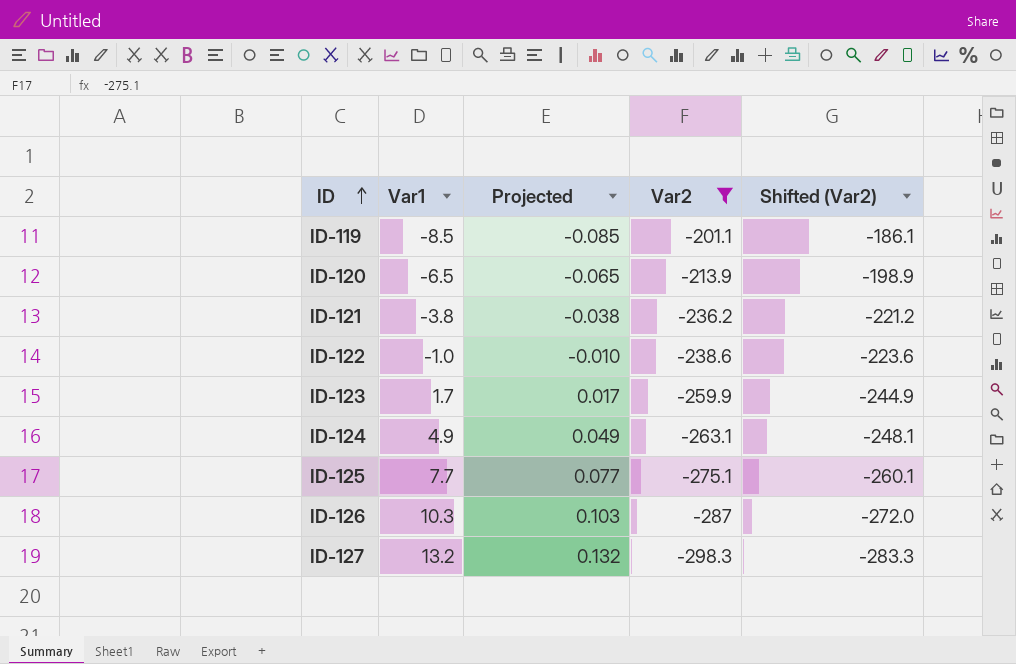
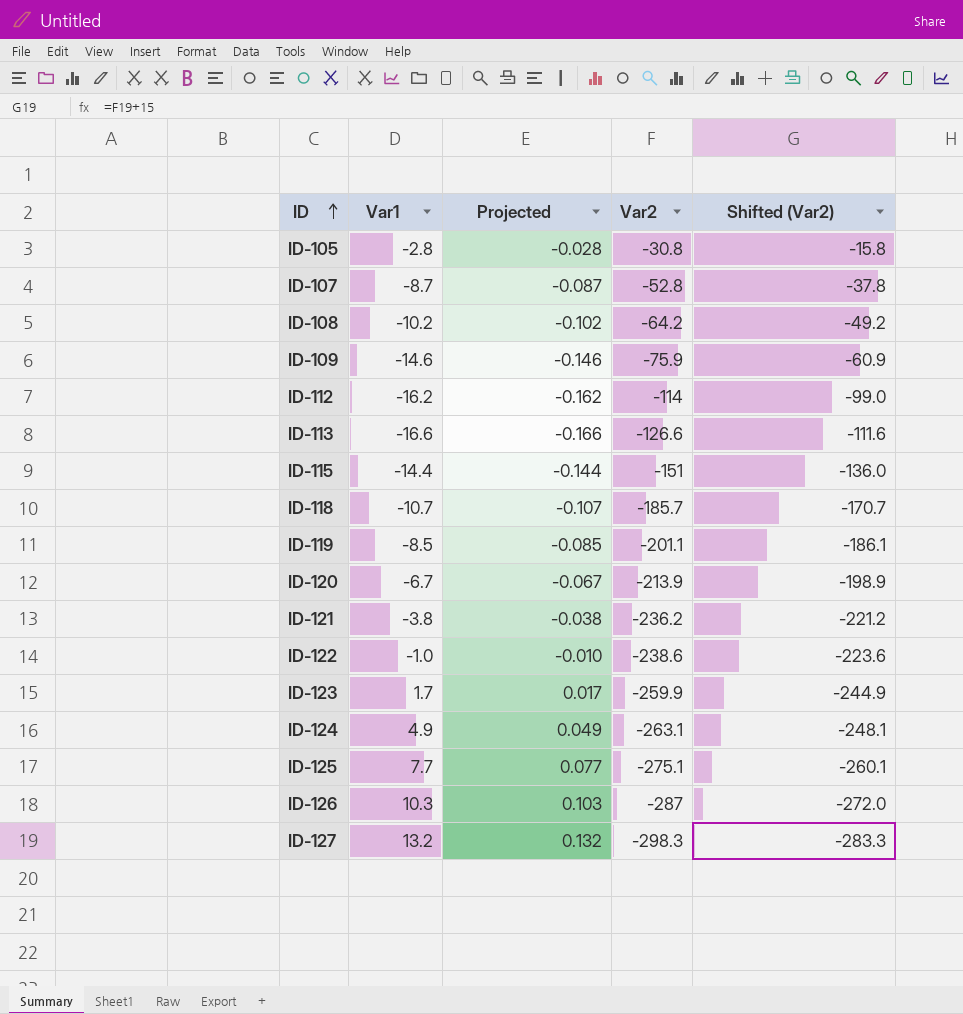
filter: Var2 <= -201.1 -> none
ID-120 | Var1: -6.5 -> -6.7
ID-120 | Projected: -0.065 -> -0.067

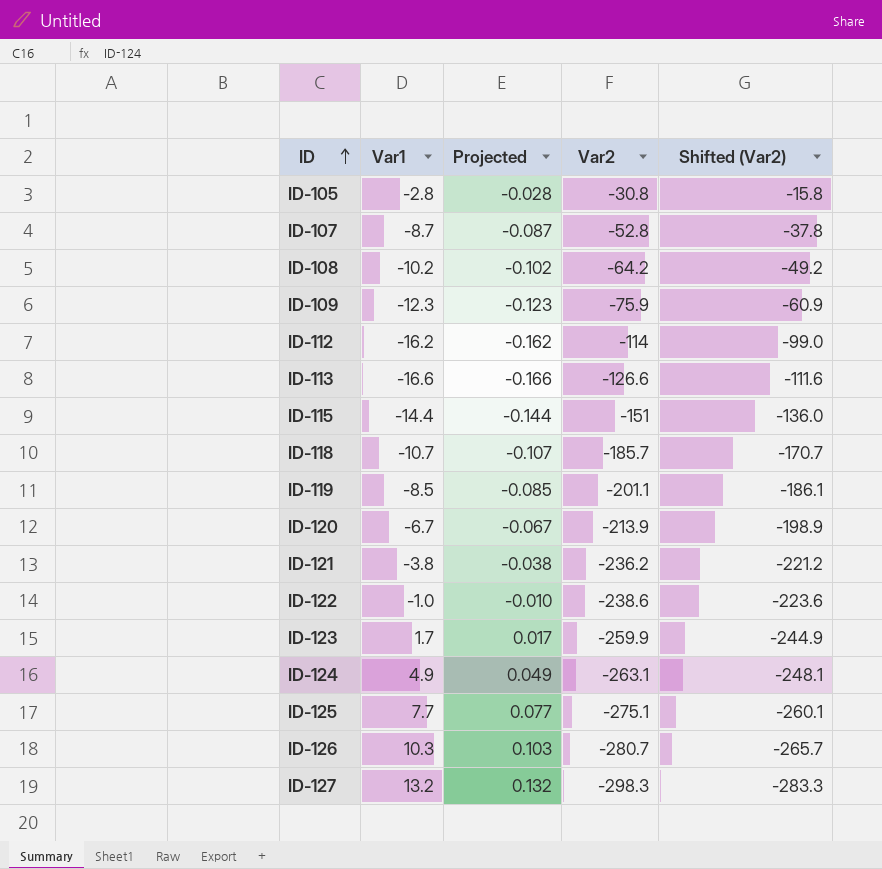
ID-109 | Var1: -14.6 -> -12.3
ID-109 | Projected: -0.146 -> -0.123
ID-126 | Var2: -287 -> -280.7
ID-126 | Shifted (Var2): -272.0 -> -265.7

